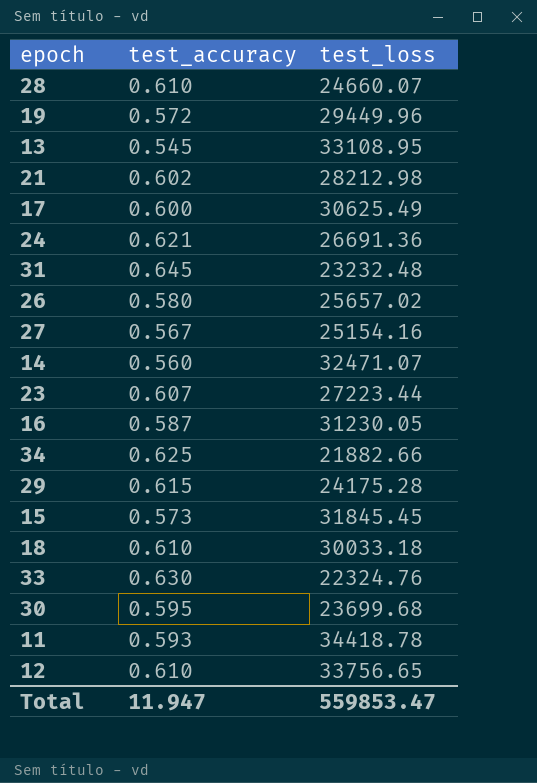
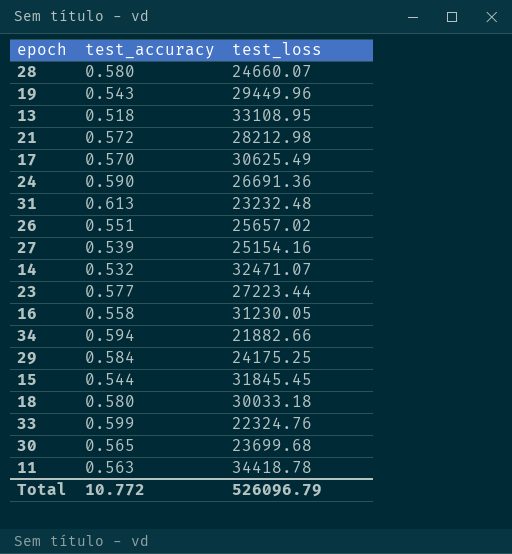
row 12: 0.610 | 33756.65 -> none
28 | test_accuracy: 0.610 -> 0.580
19 | test_accuracy: 0.572 -> 0.543
13 | test_accuracy: 0.545 -> 0.518
21 | test_accuracy: 0.602 -> 0.572
17 | test_accuracy: 0.600 -> 0.570
24 | test_accuracy: 0.621 -> 0.590
31 | test_accuracy: 0.645 -> 0.613
26 | test_accuracy: 0.580 -> 0.551
27 | test_accuracy: 0.567 -> 0.539
14 | test_accuracy: 0.560 -> 0.532
23 | test_accuracy: 0.607 -> 0.577
16 | test_accuracy: 0.587 -> 0.558
34 | test_accuracy: 0.625 -> 0.594
29 | test_accuracy: 0.615 -> 0.584
29 | test_loss: 24175.28 -> 24175.25
15 | test_accuracy: 0.573 -> 0.544
18 | test_accuracy: 0.610 -> 0.580
33 | test_accuracy: 0.630 -> 0.599
30 | test_accuracy: 0.595 -> 0.565
11 | test_accuracy: 0.593 -> 0.563
Total | test_accuracy: 11.947 -> 10.772
Total | test_loss: 559853.47 -> 526096.79

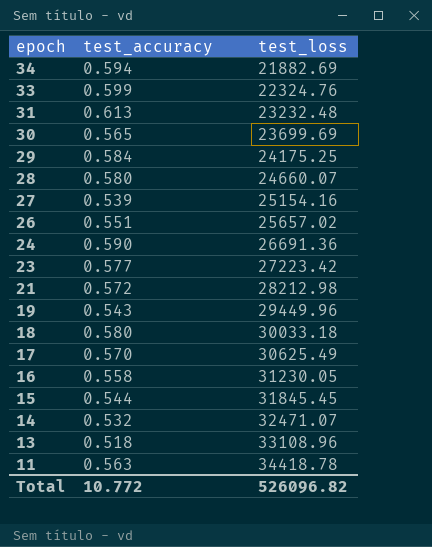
row order: none -> epoch descending
34 | test_loss: 21882.66 -> 21882.69
30 | test_loss: 23699.68 -> 23699.69
23 | test_loss: 27223.44 -> 27223.42
13 | test_loss: 33108.95 -> 33108.96
Total | test_loss: 526096.79 -> 526096.82

